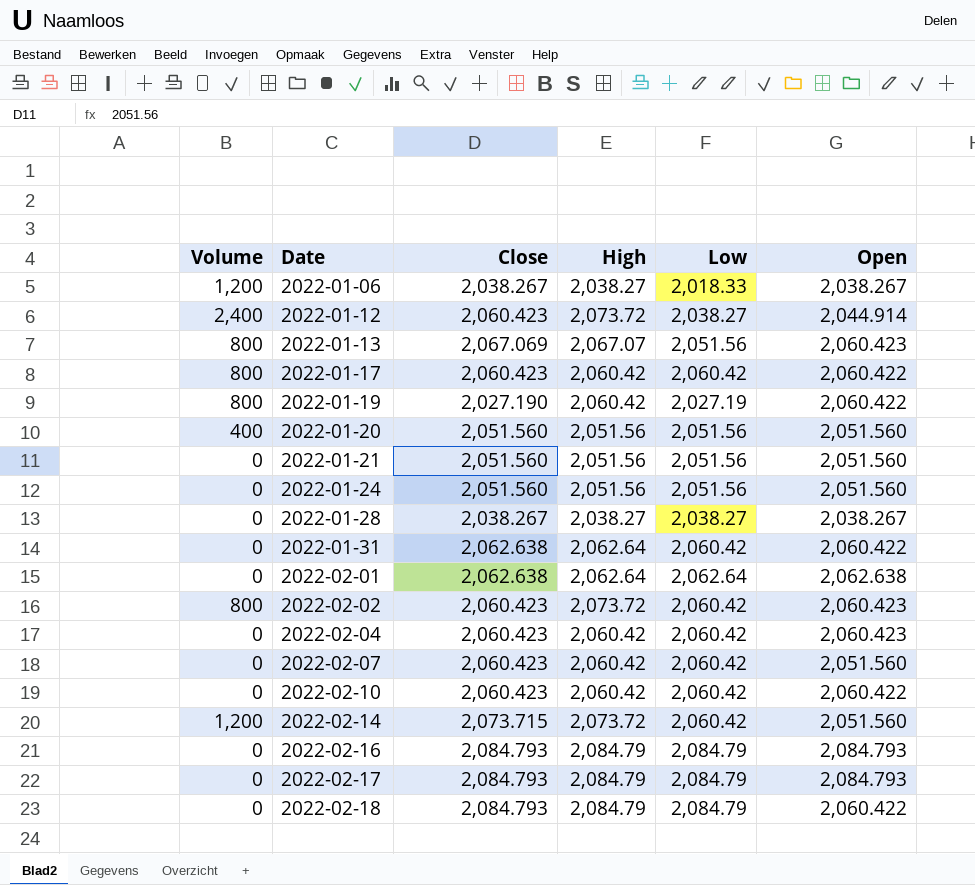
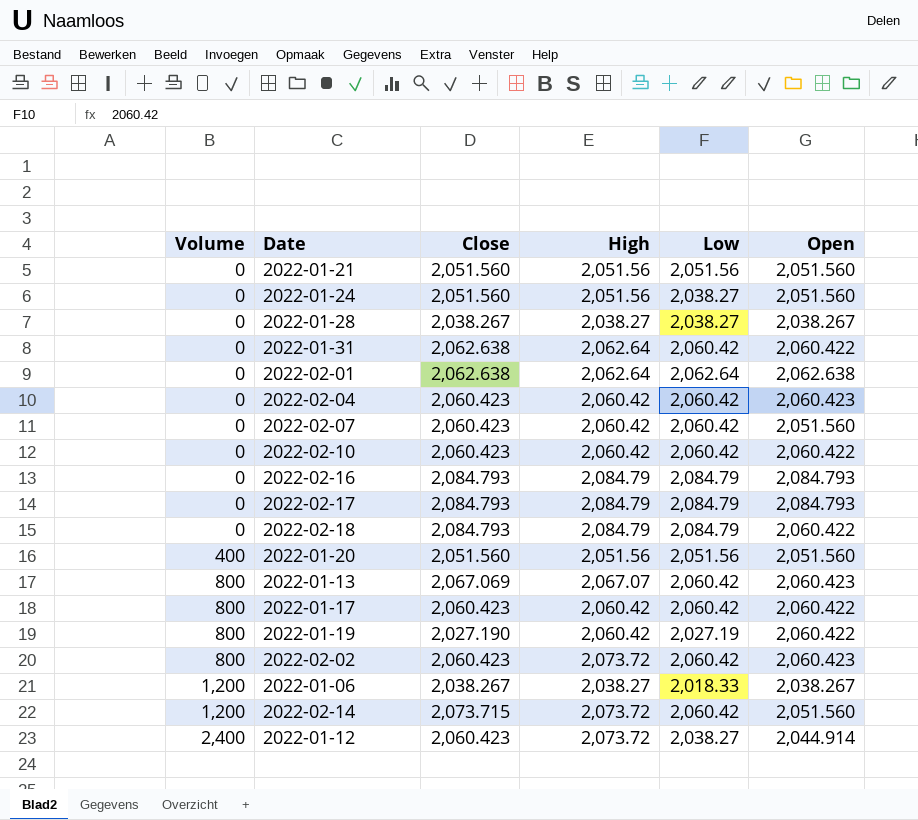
row order: Date ascending -> Volume ascending
2022-01-24 | Low: 2,051.56 -> 2,038.27
2022-01-13 | Low: 2,051.56 -> 2,060.42

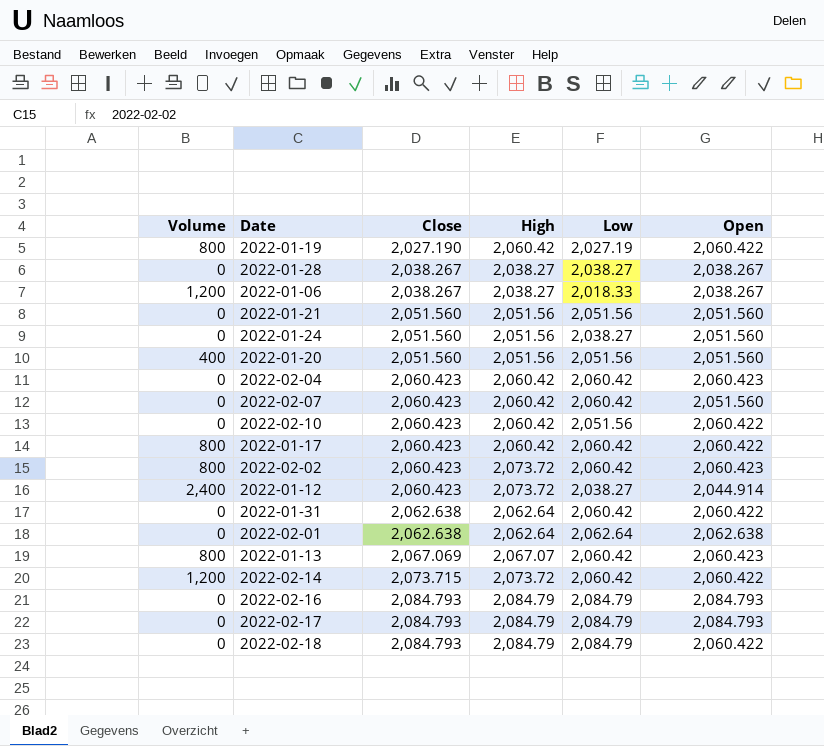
row order: Volume ascending -> Close ascending
2022-02-10 | Low: 2,060.42 -> 2,051.56
2022-02-14 | Open: 2,051.560 -> 2,060.422

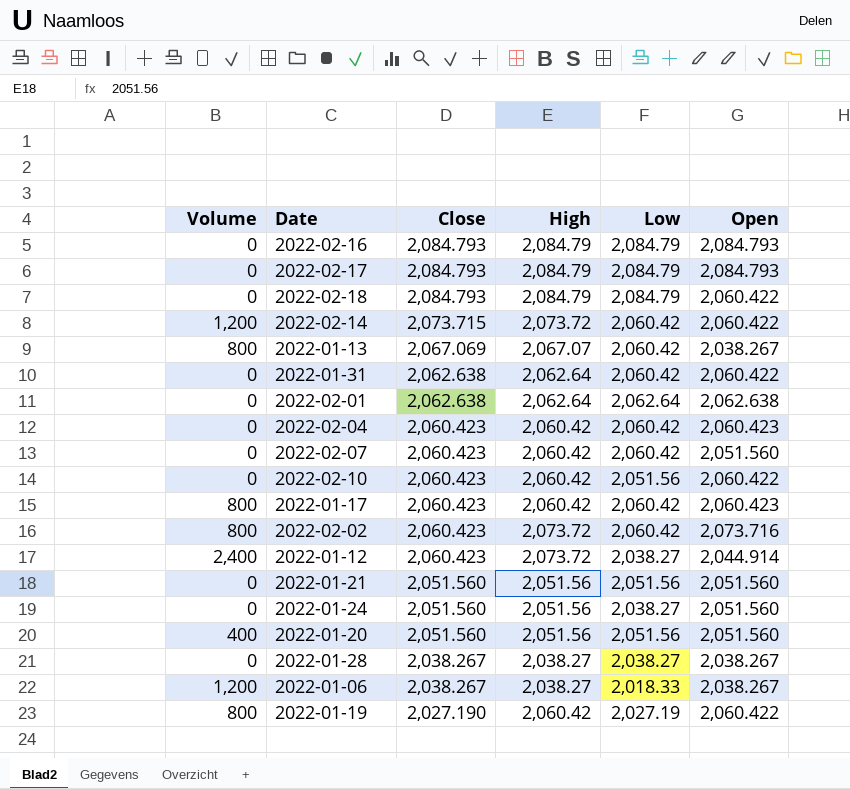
row order: Close ascending -> Close descending
2022-01-13 | Open: 2,060.423 -> 2,038.267
2022-01-17 | Open: 2,060.422 -> 2,060.423
2022-02-02 | Open: 2,060.423 -> 2,073.716

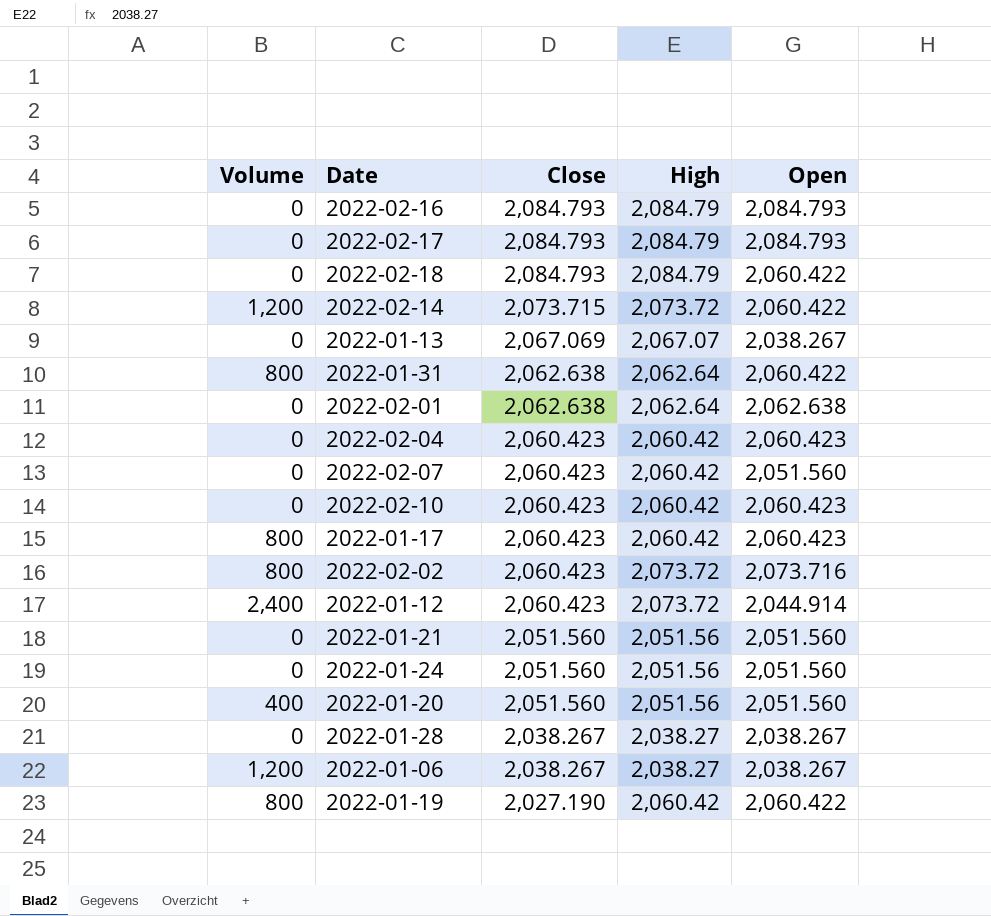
column Low | position: 5 -> none
2022-01-13 | Volume: 800 -> 0
2022-01-31 | Volume: 0 -> 800
2022-02-10 | Open: 2,060.422 -> 2,060.423

